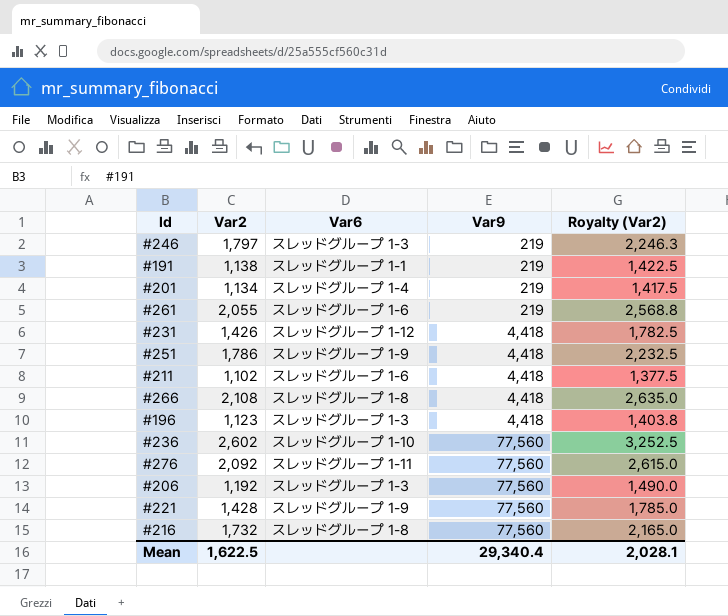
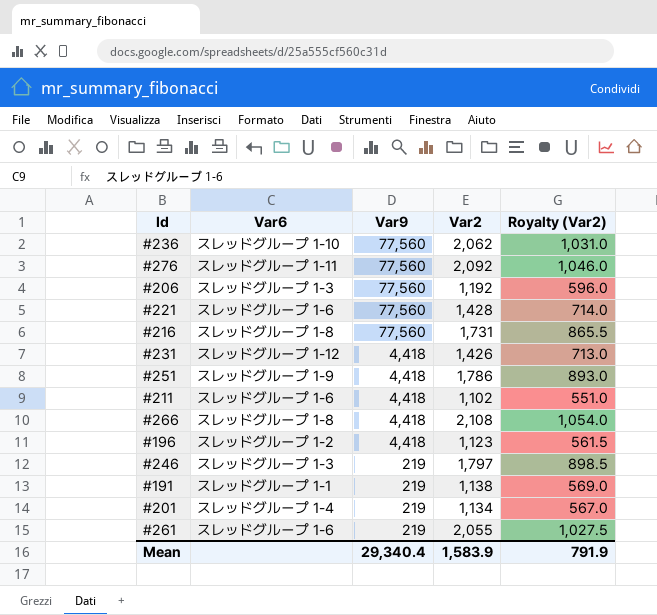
row order: Var9 ascending -> Var9 descending
column Var2 | position: 2 -> 4
column Royalty (Var2) | formula: [Var2] * 1.25 -> [Var2] * 0.5
#236 | Var2: 2,602 -> 2,062
#221 | Var6: スレッドグループ 1-9 -> スレッドグループ 1-6
#216 | Var2: 1,732 -> 1,731
#196 | Var6: スレッドグループ 1-3 -> スレッドグループ 1-2
Mean | Var2: 1,622.5 -> 1,583.9
Mean | Royalty (Var2): 2,028.1 -> 791.9

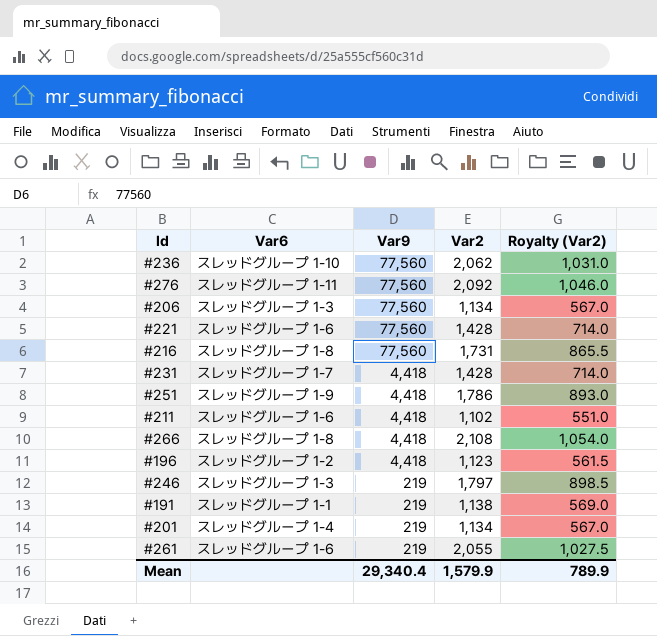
#206 | Var2: 1,192 -> 1,134
#206 | Royalty (Var2): 596.0 -> 567.0
#231 | Var6: スレッドグループ 1-12 -> スレッドグループ 1-7
#231 | Var2: 1,426 -> 1,428
#231 | Royalty (Var2): 713.0 -> 714.0
Mean | Var2: 1,583.9 -> 1,579.9
Mean | Royalty (Var2): 791.9 -> 789.9

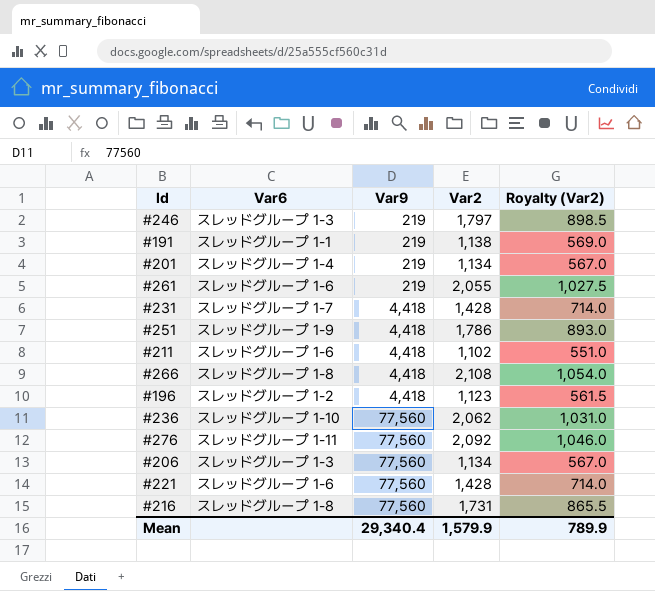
row order: Var9 descending -> Var9 ascending

